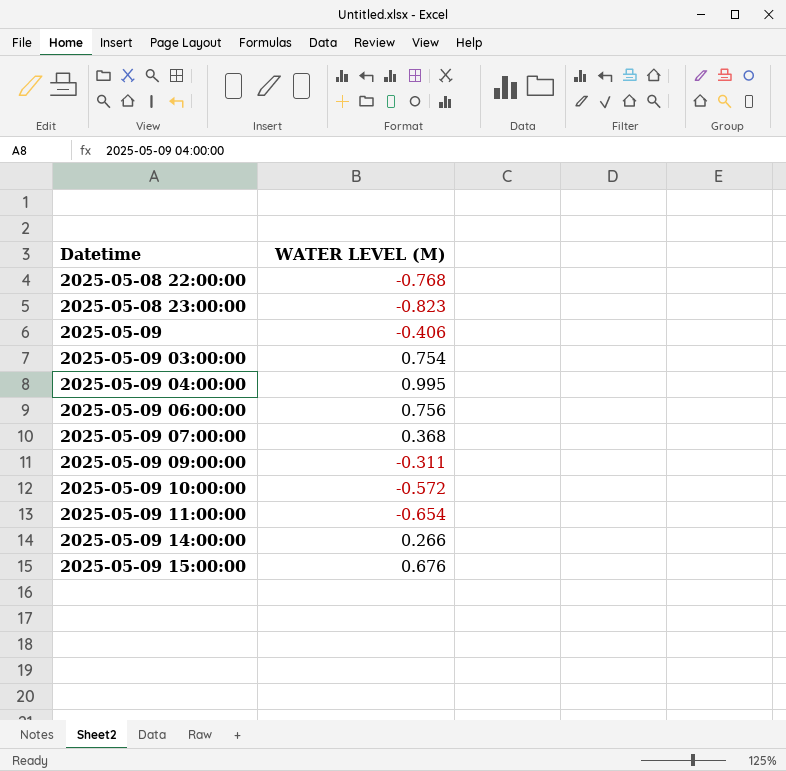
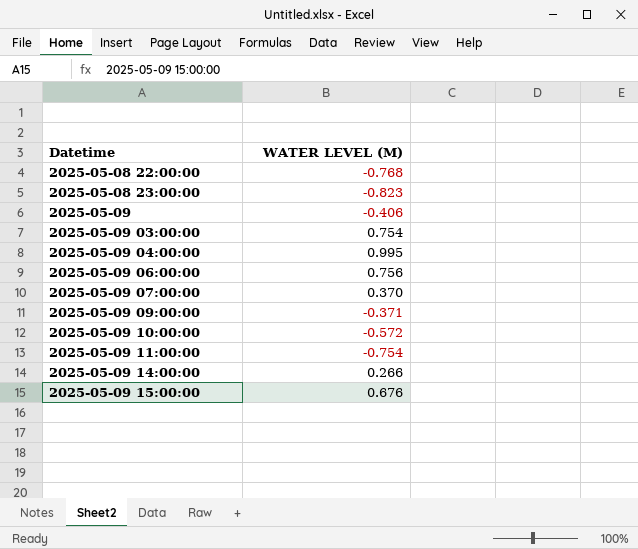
2025-05-09 07:00:00 | WATER LEVEL (M): 0.368 -> 0.370
2025-05-09 09:00:00 | WATER LEVEL (M): -0.311 -> -0.371
2025-05-09 11:00:00 | WATER LEVEL (M): -0.654 -> -0.754

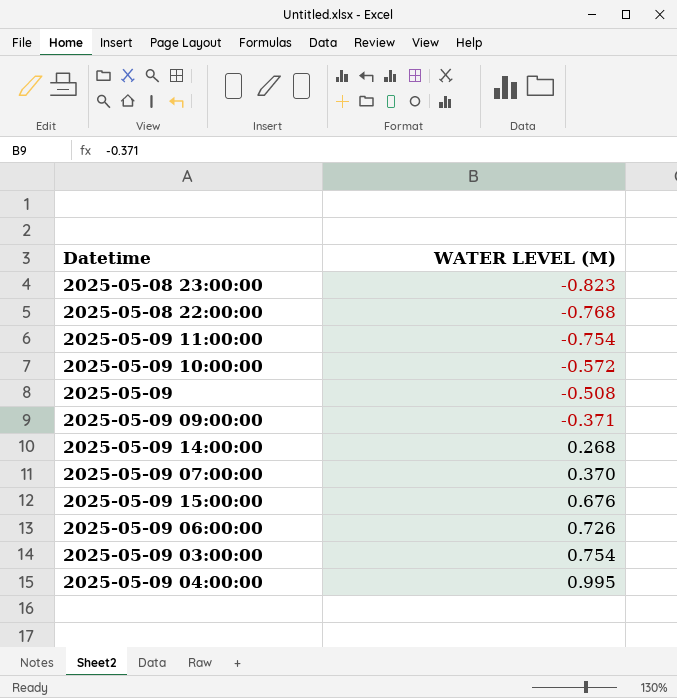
row order: Datetime ascending -> WATER LEVEL (M) ascending
2025-05-09 | WATER LEVEL (M): -0.406 -> -0.508
2025-05-09 14:00:00 | WATER LEVEL (M): 0.266 -> 0.268
2025-05-09 06:00:00 | WATER LEVEL (M): 0.756 -> 0.726

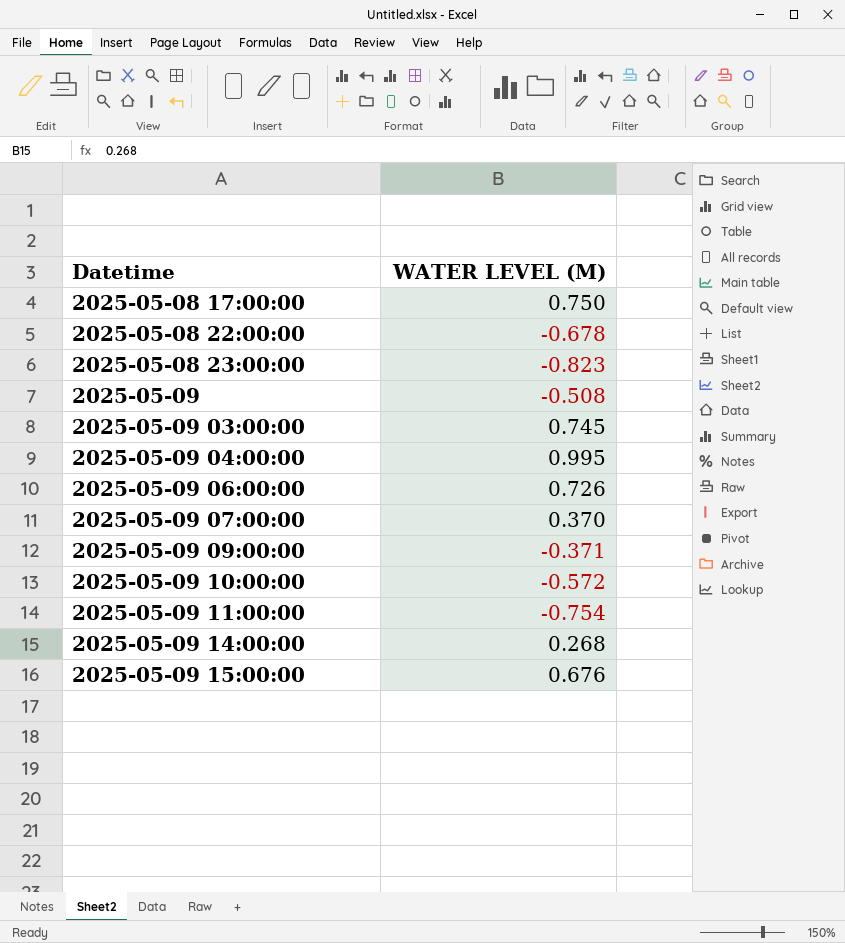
row order: WATER LEVEL (M) ascending -> Datetime ascending
row 2025-05-08 17:00:00: none -> 0.750
2025-05-08 22:00:00 | WATER LEVEL (M): -0.768 -> -0.678
2025-05-09 03:00:00 | WATER LEVEL (M): 0.754 -> 0.745

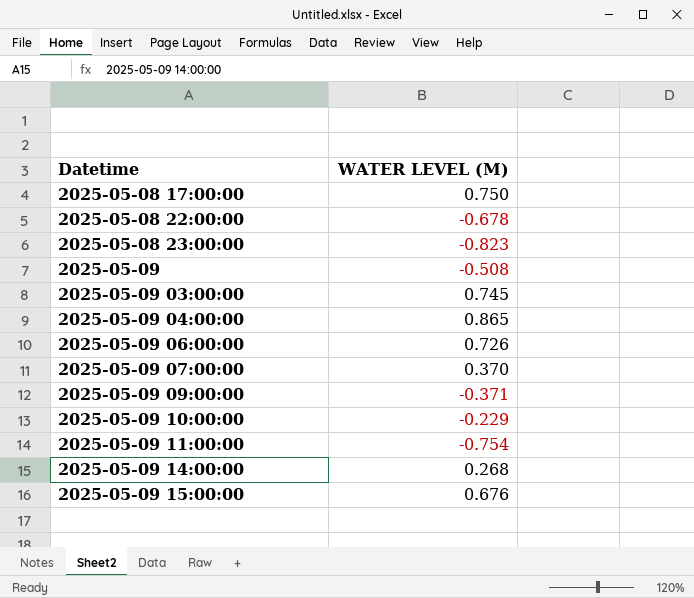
2025-05-09 04:00:00 | WATER LEVEL (M): 0.995 -> 0.865
2025-05-09 10:00:00 | WATER LEVEL (M): -0.572 -> -0.229

